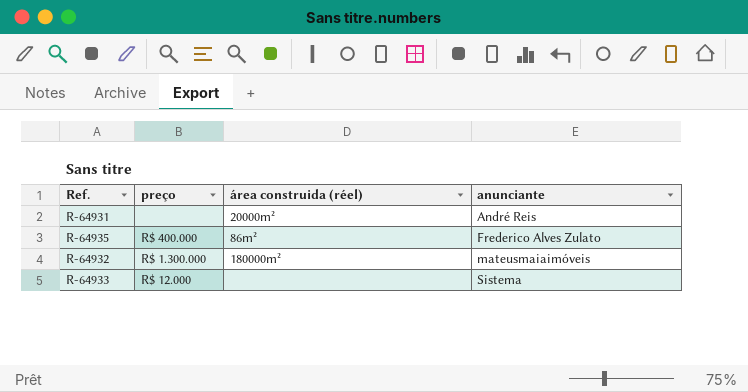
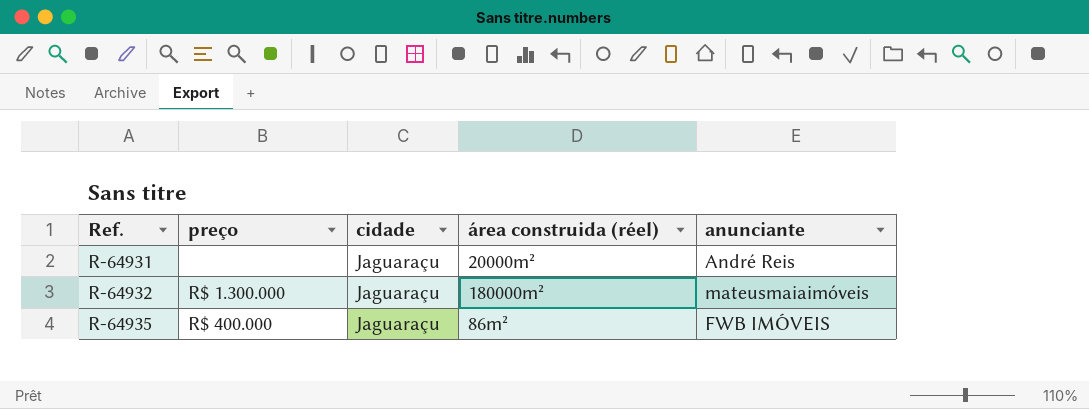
row order: anunciante ascending -> Ref. ascending
column cidade | position: none -> 3
row R-64933: R$ 12.000 | none | Sistema -> none
R-64935 | anunciante: Frederico Alves Zulato -> FWB IMÓVEIS

